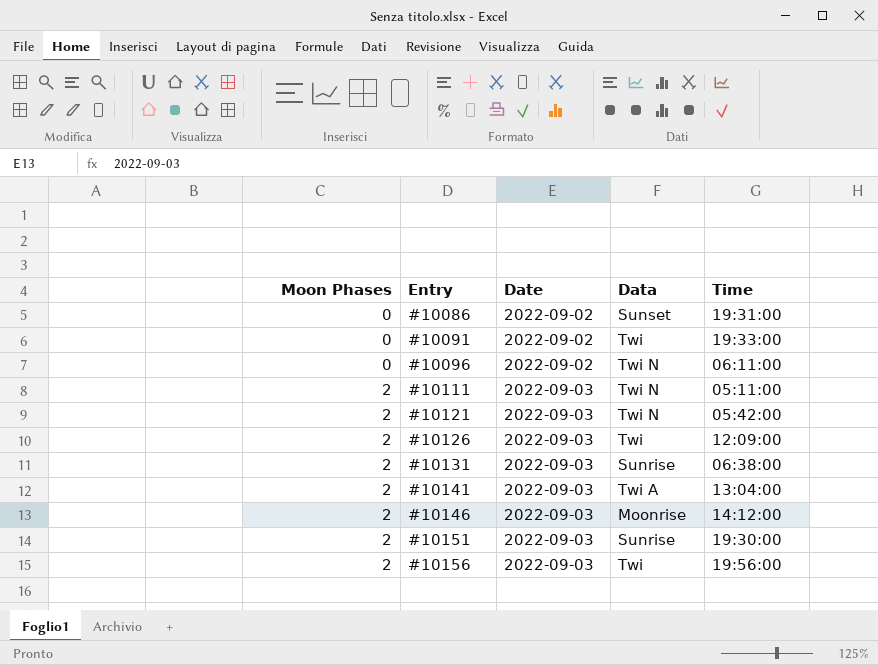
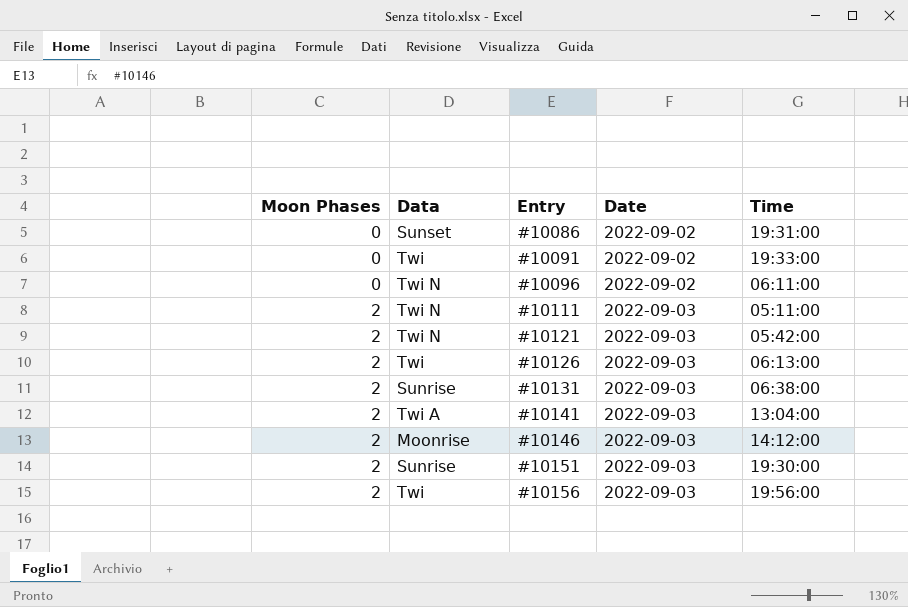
column Data | position: 4 -> 2
#10126 | Time: 12:09:00 -> 06:13:00

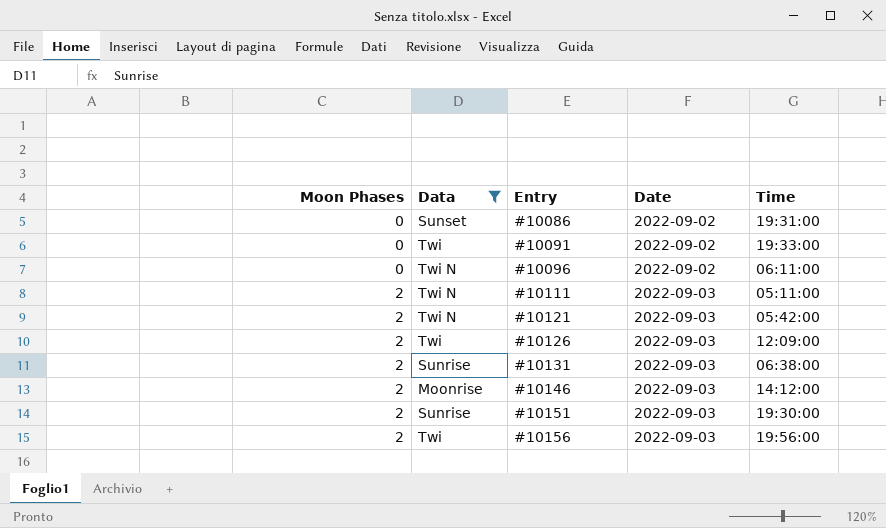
filter: none -> Data != Twi A
#10126 | Time: 06:13:00 -> 12:09:00

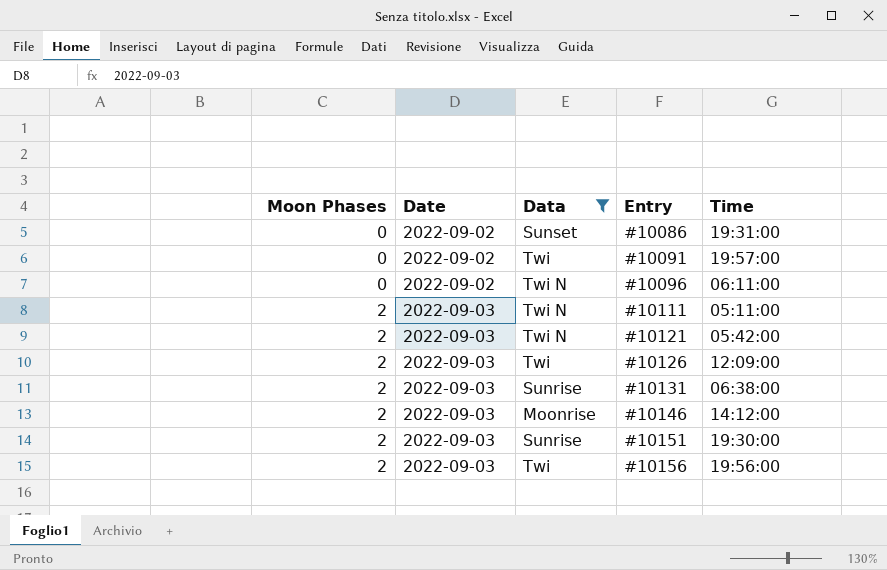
column Date | position: 4 -> 2
#10091 | Time: 19:33:00 -> 19:57:00

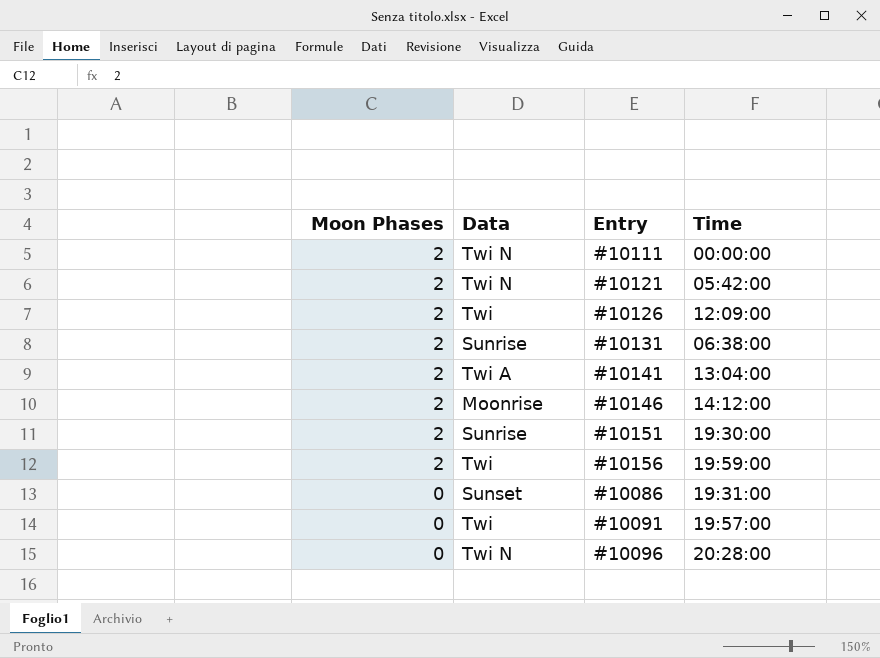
filter: Data != Twi A -> none
row order: Moon Phases ascending -> Moon Phases descending
column Date | position: 2 -> none
#10111 | Time: 05:11:00 -> 00:00:00
#10156 | Time: 19:56:00 -> 19:59:00
#10096 | Time: 06:11:00 -> 20:28:00

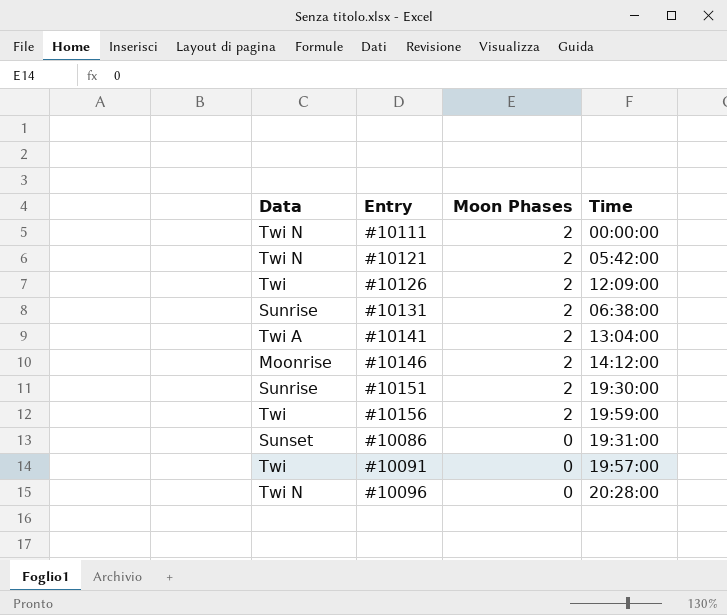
column Moon Phases | position: 1 -> 3

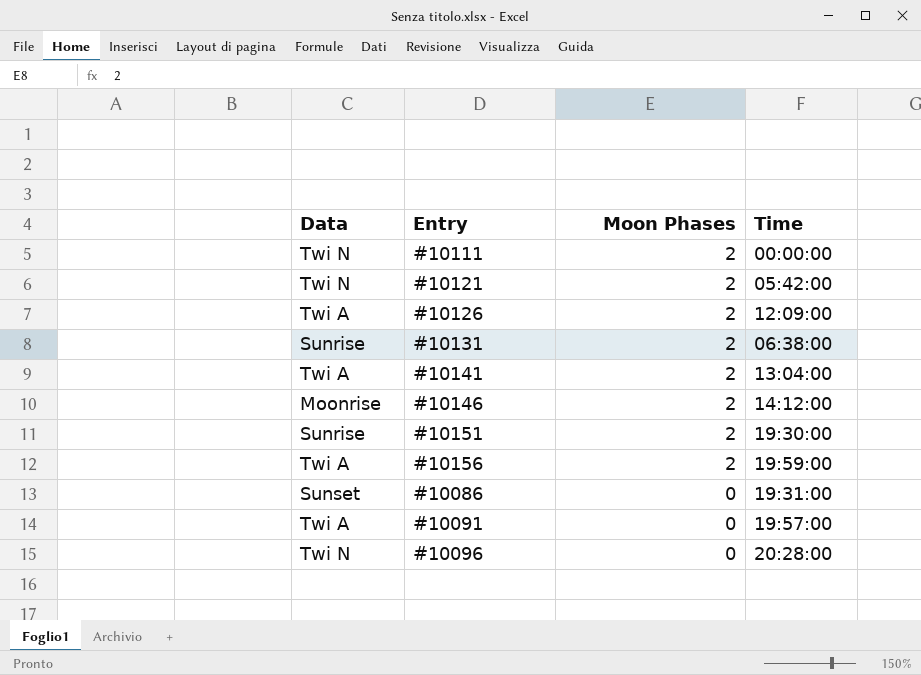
#10126 | Data: Twi -> Twi A
#10156 | Data: Twi -> Twi A
#10091 | Data: Twi -> Twi A

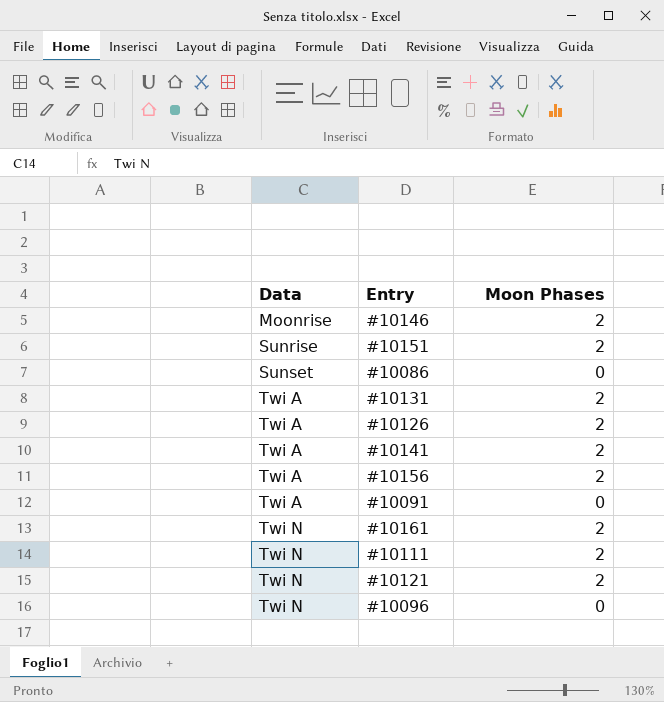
row order: Moon Phases descending -> Data ascending
column Time | position: 4 -> none
#10131 | Data: Sunrise -> Twi A
row #10161: none -> Twi N | 2

